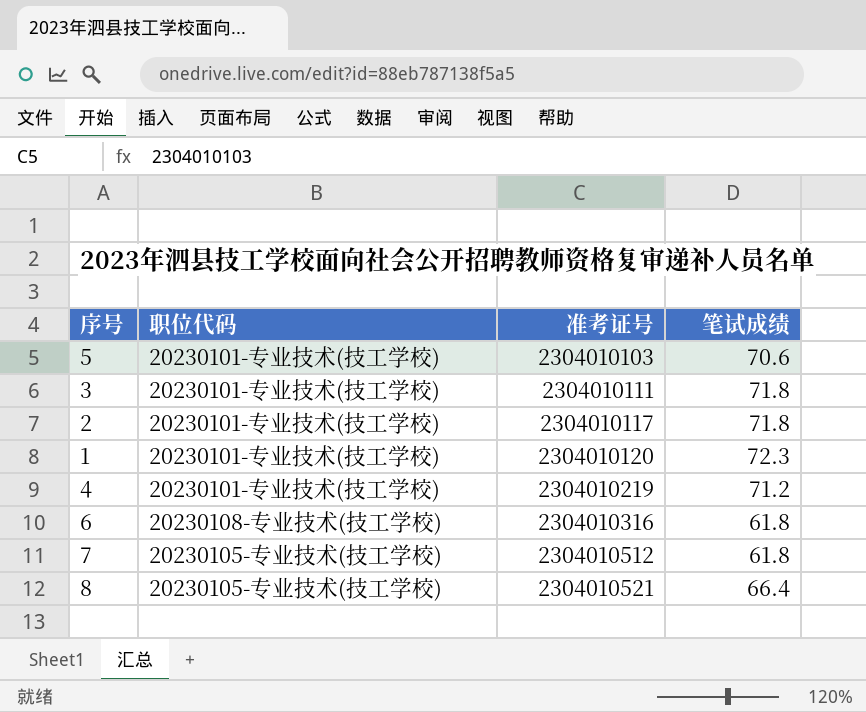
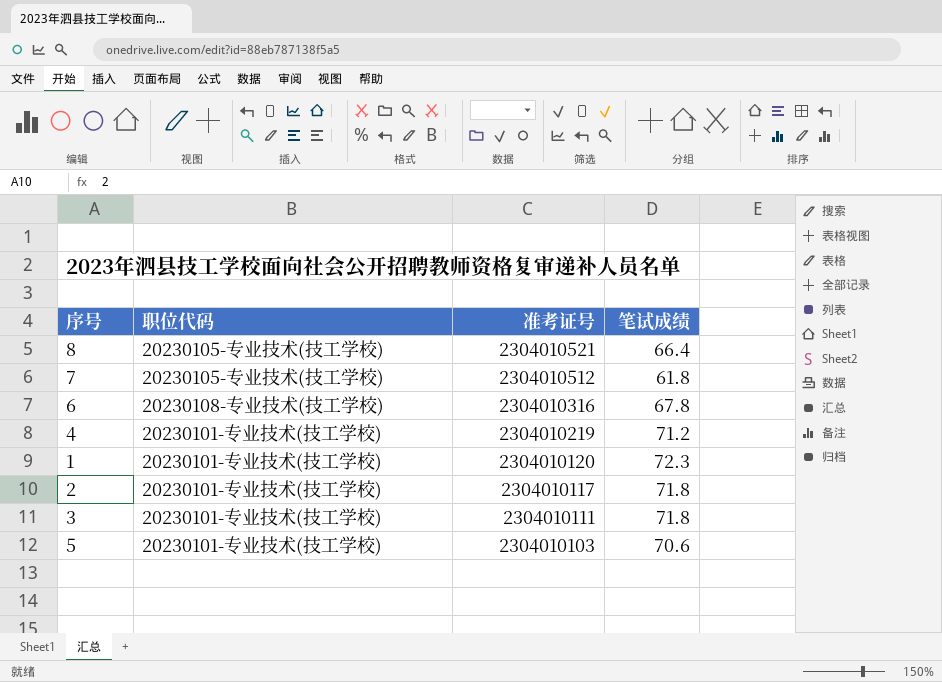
row order: 准考证号 ascending -> 准考证号 descending
6 | 笔试成绩: 61.8 -> 67.8

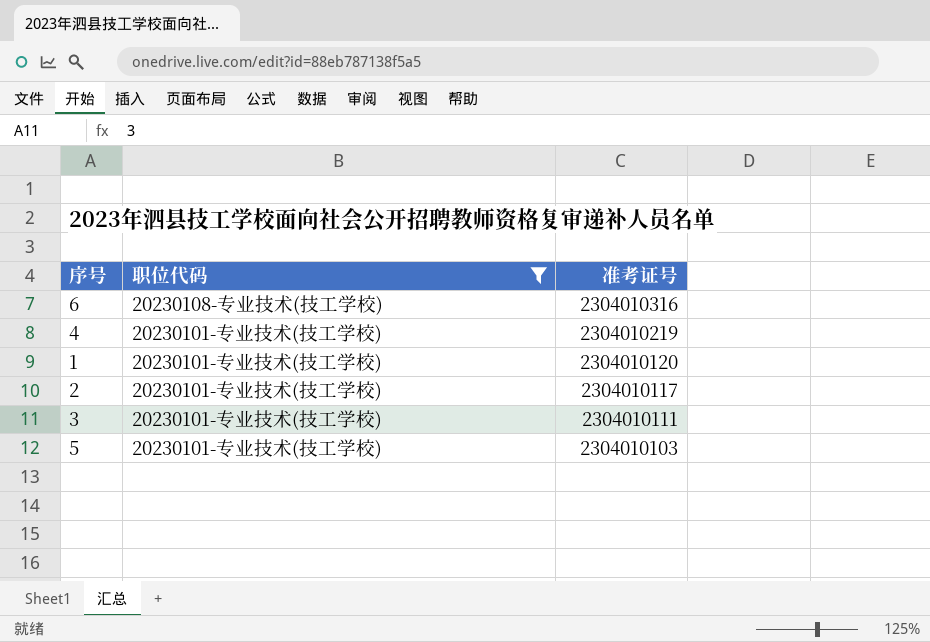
filter: none -> 职位代码 != 20230105-专业技术(技工学校)
column 笔试成绩 | position: 4 -> none

